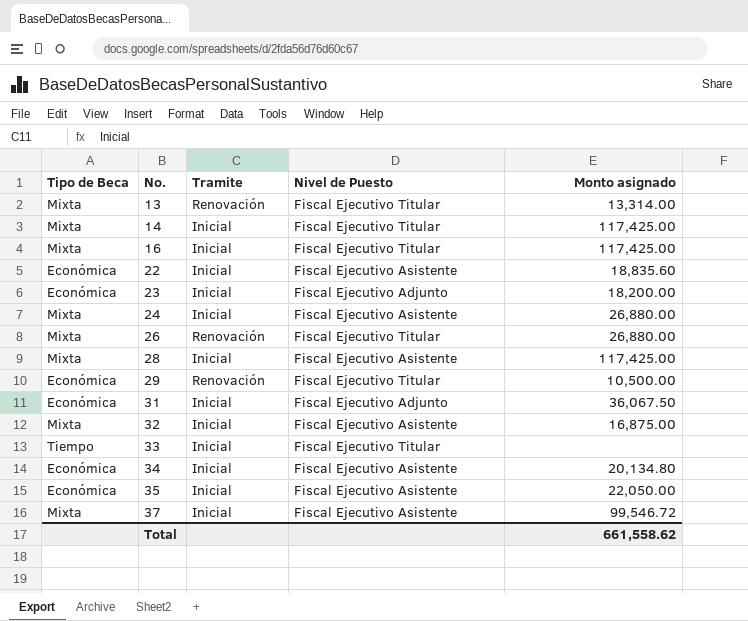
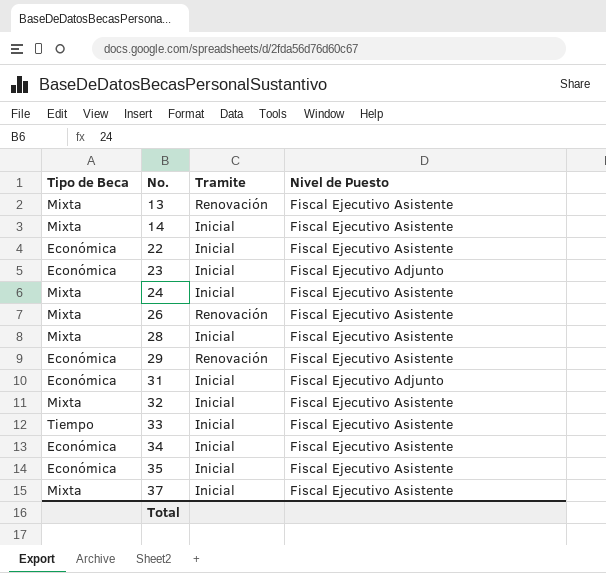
column Monto asignado | position: 5 -> none
row 16: Mixta | Inicial | Fiscal Ejecutivo Titular | 117,425.00 -> none
13 | Nivel de Puesto: Fiscal Ejecutivo Titular -> Fiscal Ejecutivo Asistente
14 | Nivel de Puesto: Fiscal Ejecutivo Titular -> Fiscal Ejecutivo Asistente
26 | Nivel de Puesto: Fiscal Ejecutivo Titular -> Fiscal Ejecutivo Asistente
29 | Nivel de Puesto: Fiscal Ejecutivo Titular -> Fiscal Ejecutivo Asistente
33 | Nivel de Puesto: Fiscal Ejecutivo Titular -> Fiscal Ejecutivo Asistente

